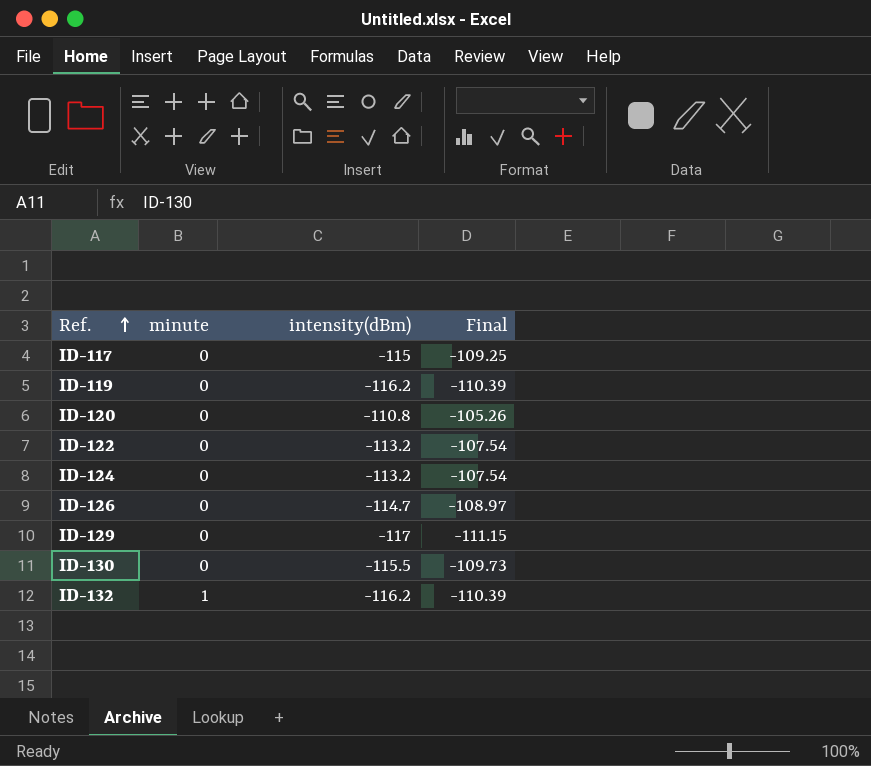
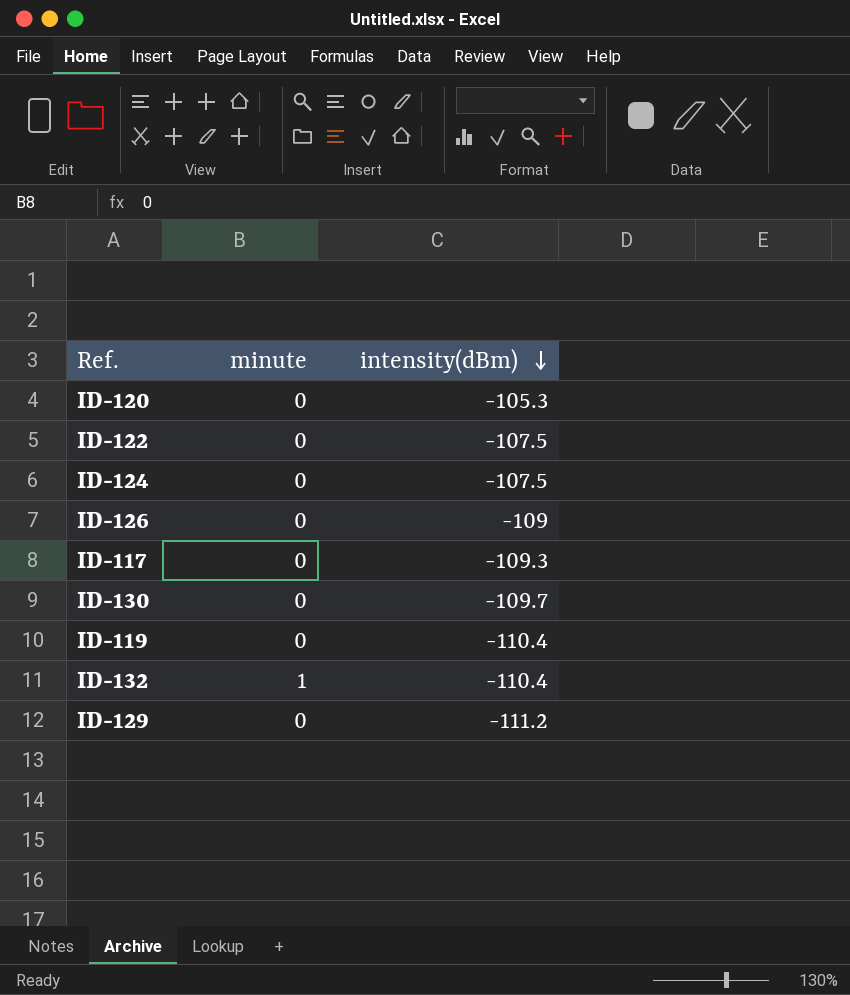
row order: Ref. ascending -> intensity(dBm) descending
column Final | formula: [intensity(dBm)] * 0.95 -> none
ID-120 | intensity(dBm): -110.8 -> -105.3
ID-122 | intensity(dBm): -113.2 -> -107.5
ID-124 | intensity(dBm): -113.2 -> -107.5
ID-126 | intensity(dBm): -114.7 -> -109
ID-117 | intensity(dBm): -115 -> -109.3
ID-130 | intensity(dBm): -115.5 -> -109.7
ID-119 | intensity(dBm): -116.2 -> -110.4
ID-132 | intensity(dBm): -116.2 -> -110.4
ID-129 | intensity(dBm): -117 -> -111.2

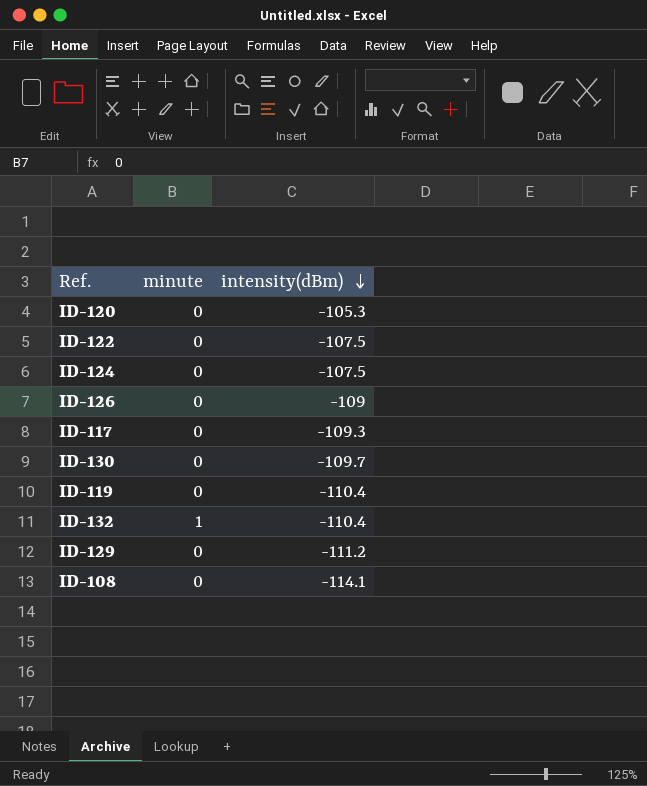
row ID-108: none -> 0 | -114.1

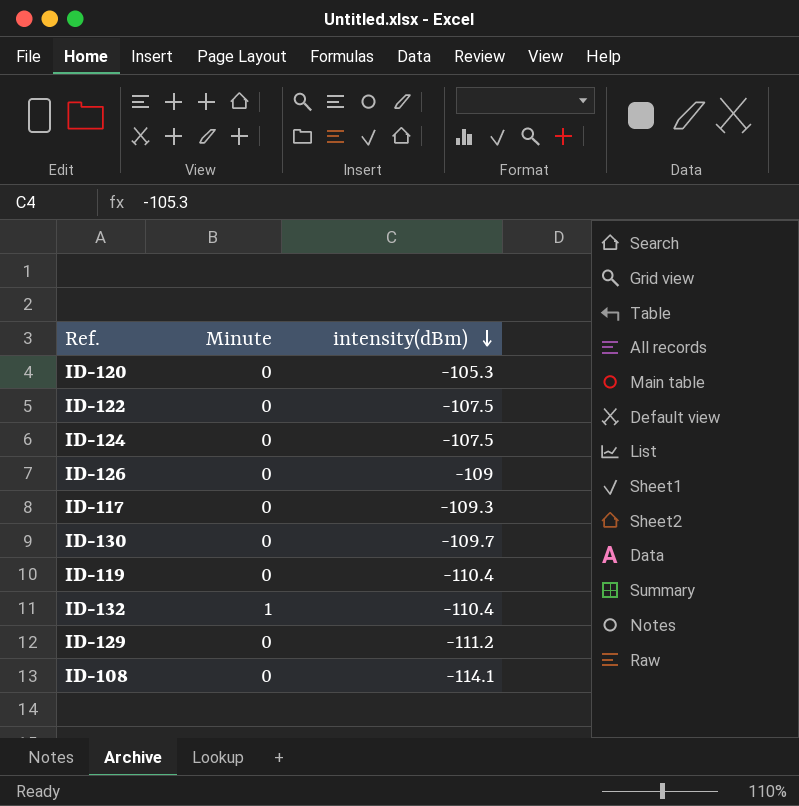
column name: minute -> Minute

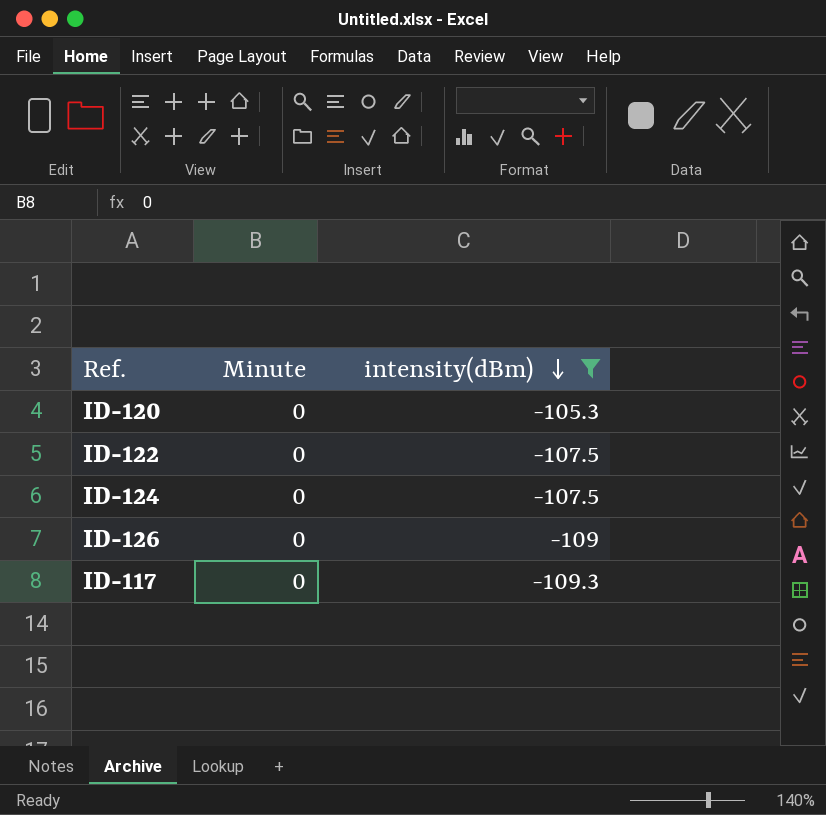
filter: none -> intensity(dBm) >= -109.3

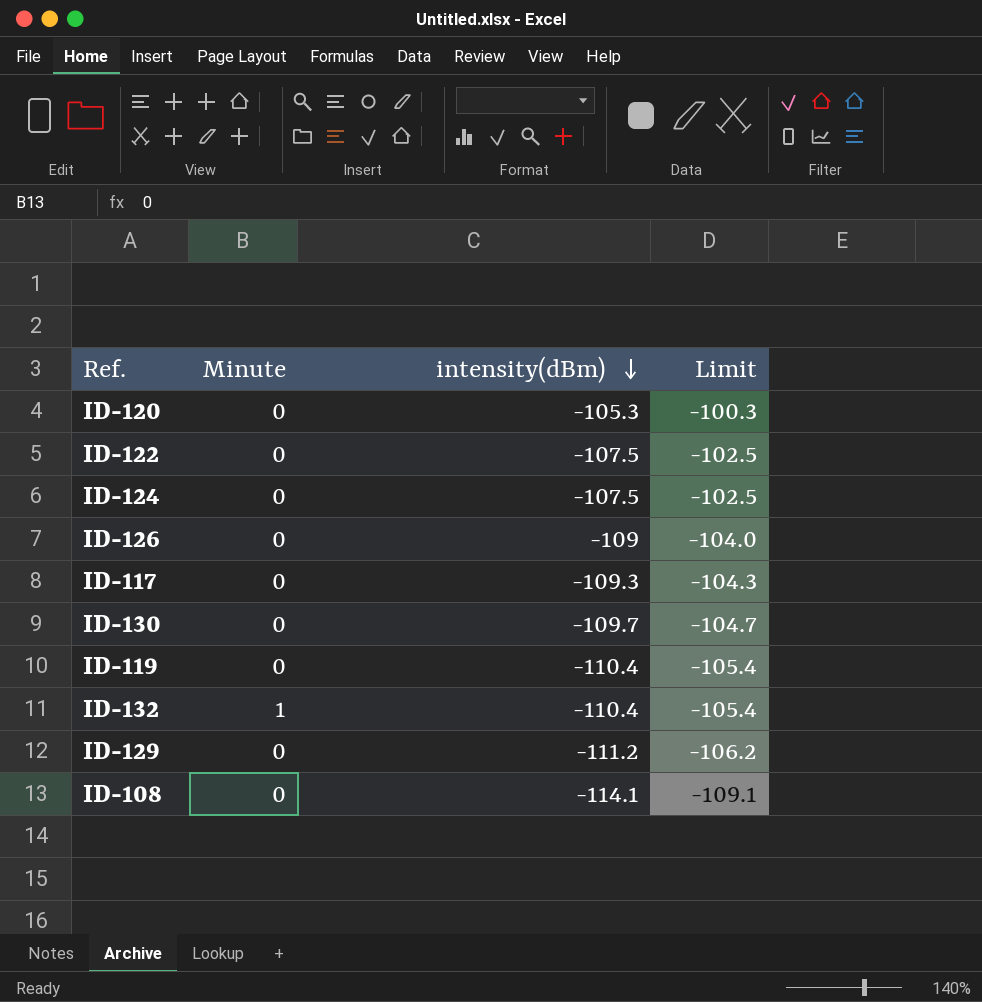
filter: intensity(dBm) >= -109.3 -> none
column Limit | formula: none -> [intensity(dBm)] + 5

